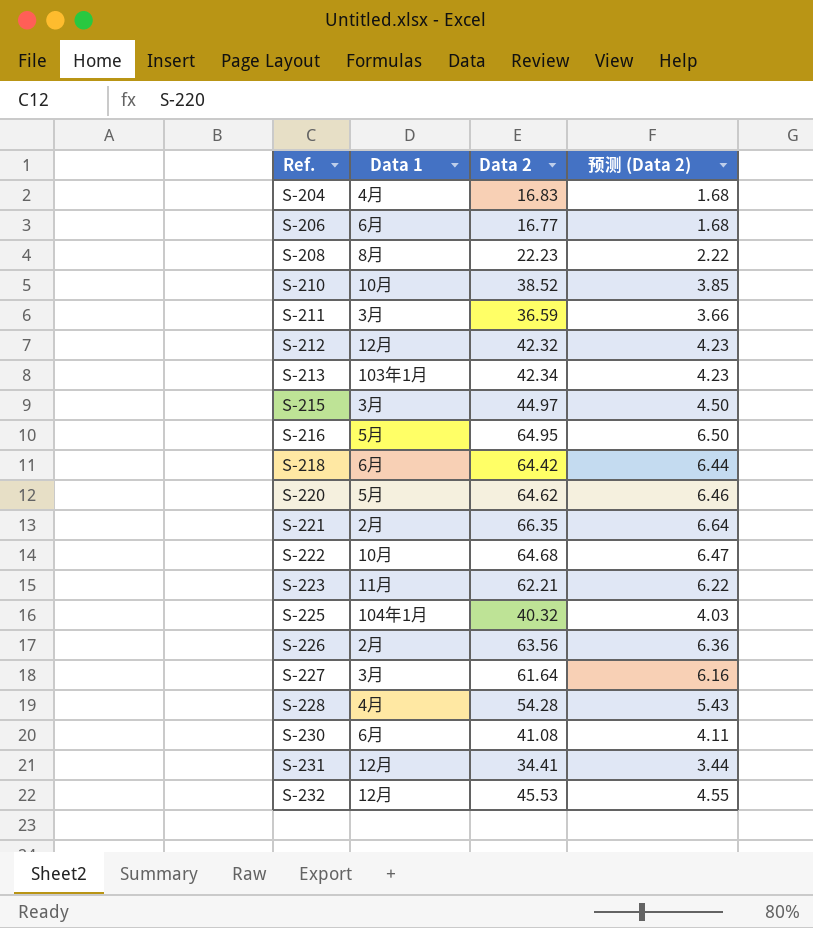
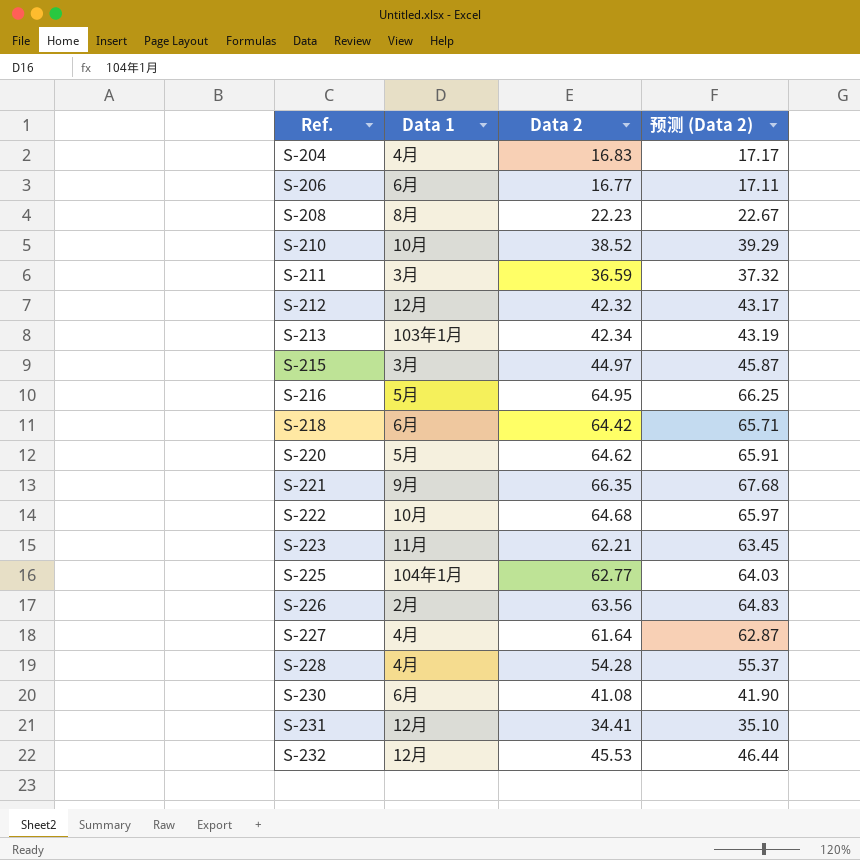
column 预测 (Data 2) | formula: [Data 2] * 0.1 -> [Data 2] * 1.02
S-221 | Data 1: 2月 -> 9月
S-225 | Data 2: 40.32 -> 62.77
S-227 | Data 1: 3月 -> 4月

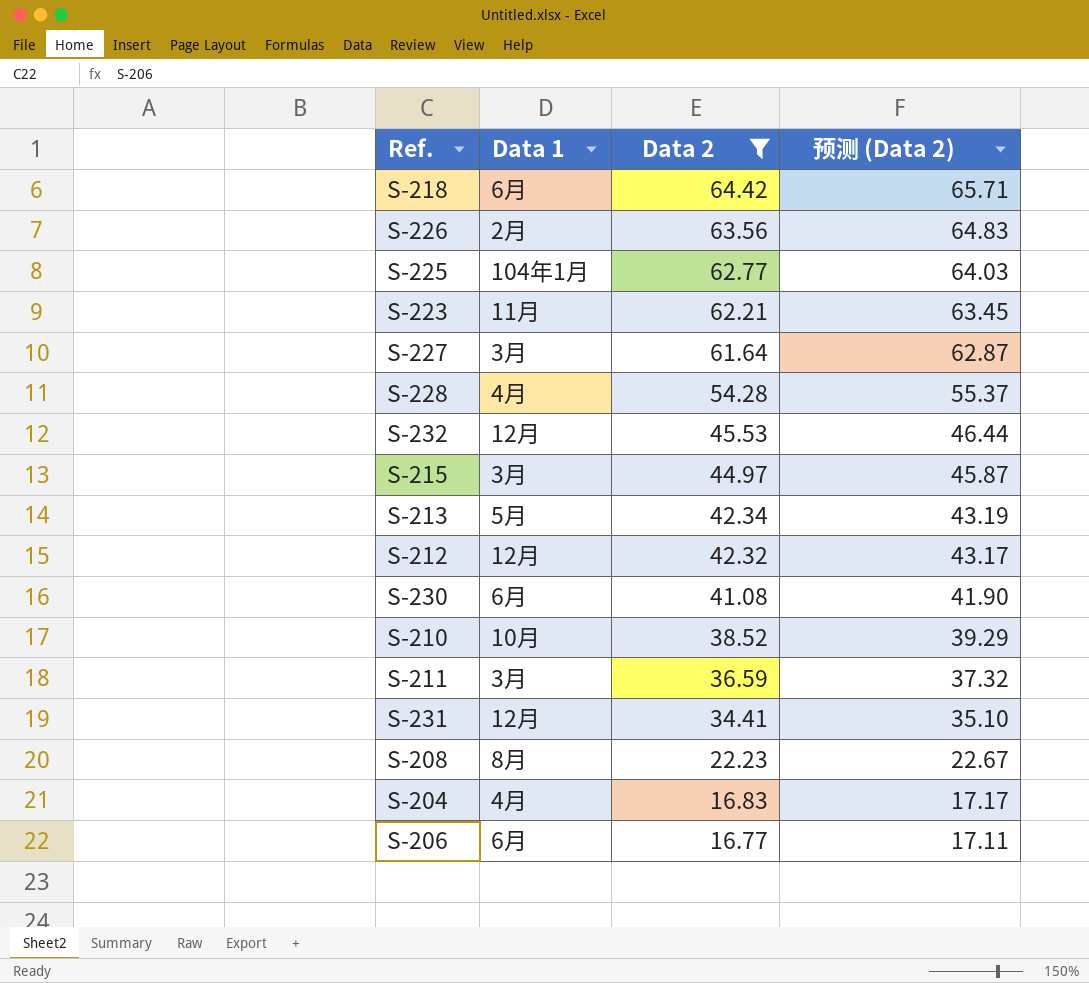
filter: none -> Data 2 <= 64.42
row order: Ref. ascending -> Data 2 descending
S-227 | Data 1: 4月 -> 3月
S-213 | Data 1: 103年1月 -> 5月

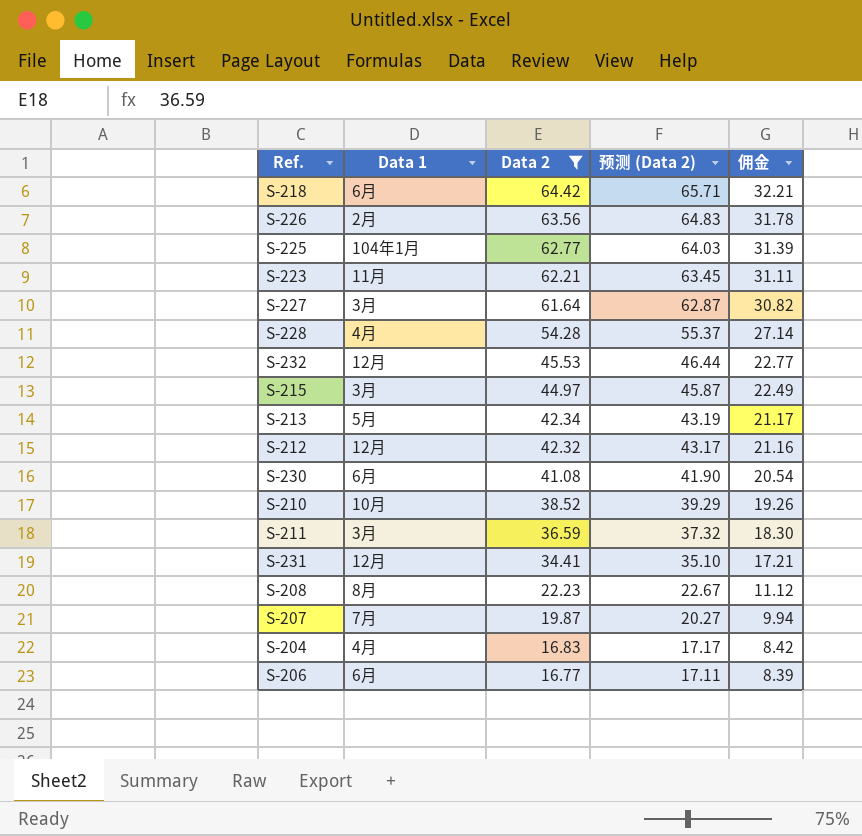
column 佣金 | formula: none -> [Data 2] * 0.5
row S-207: none -> 7月 | 19.87 | 20.27 | 9.94

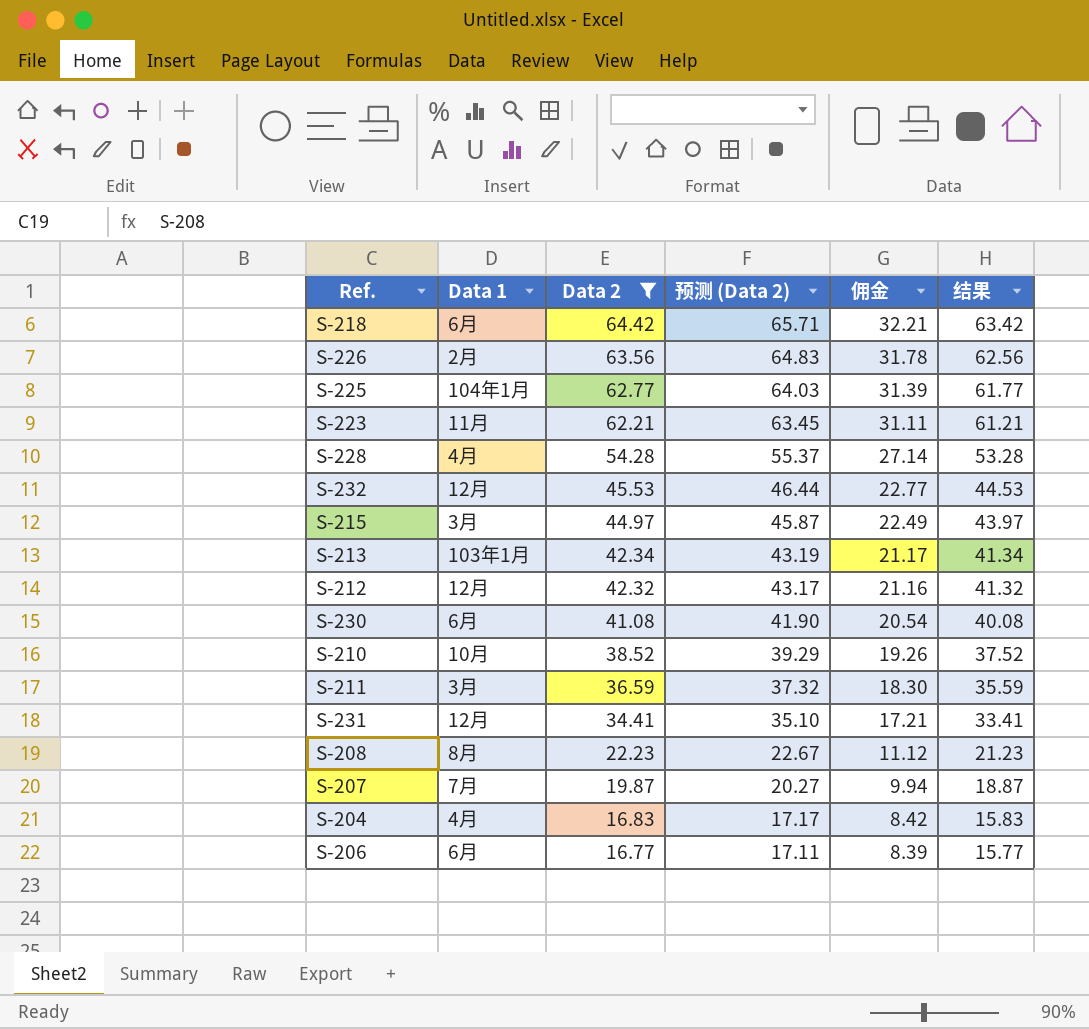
column 结果 | formula: none -> [Data 2] - 1
row S-227: 3月 | 61.64 | 62.87 | 30.82 -> none
S-213 | Data 1: 5月 -> 103年1月

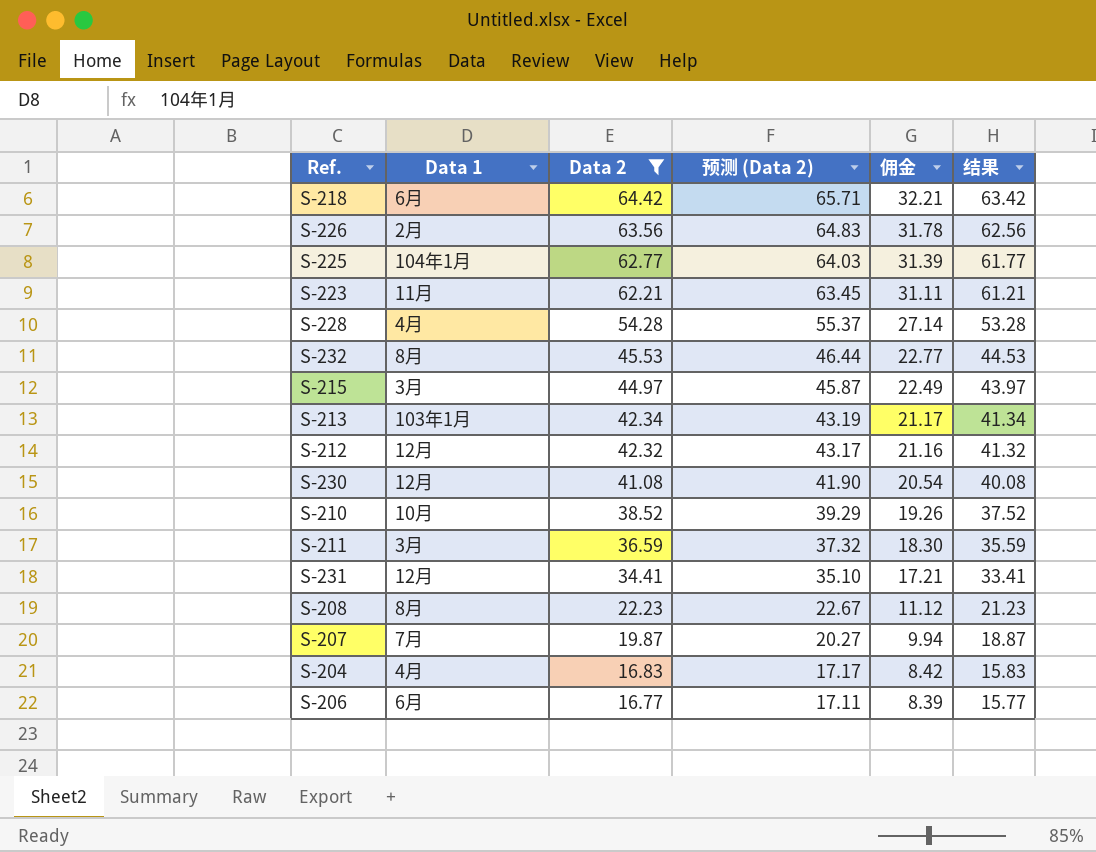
S-232 | Data 1: 12月 -> 8月
S-230 | Data 1: 6月 -> 12月

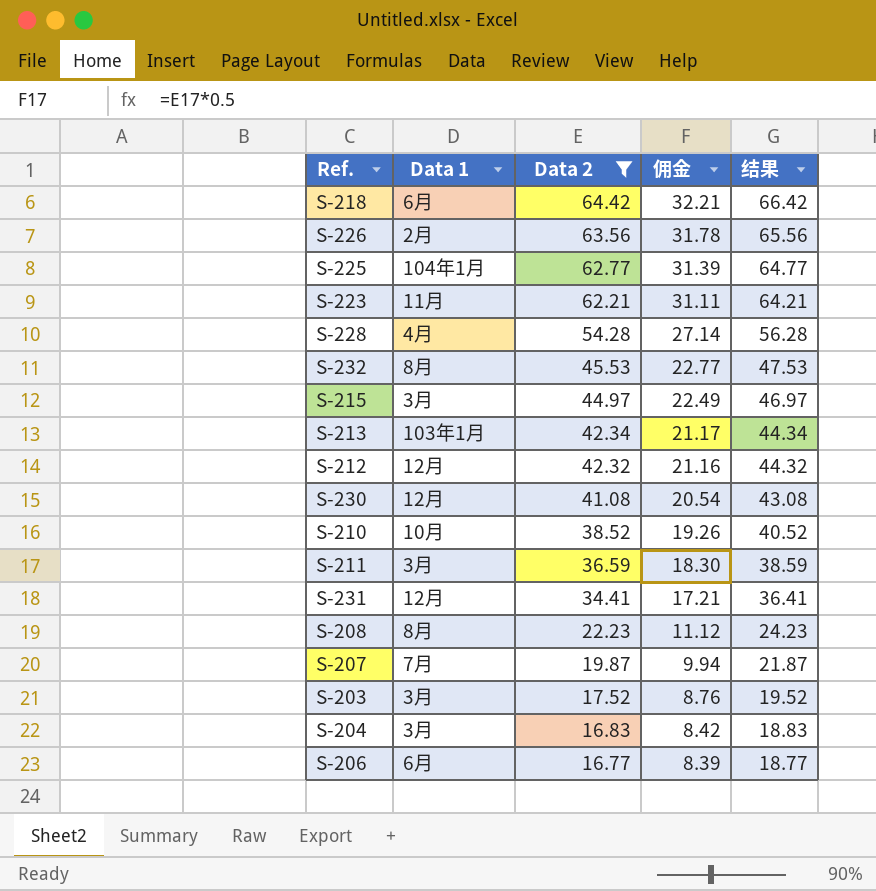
column 预测 (Data 2) | formula: [Data 2] * 1.02 -> none
column 结果 | formula: [Data 2] - 1 -> [Data 2] + 2
row S-203: none -> 3月 | 17.52 | 8.76 | 19.52
S-204 | Data 1: 4月 -> 3月

